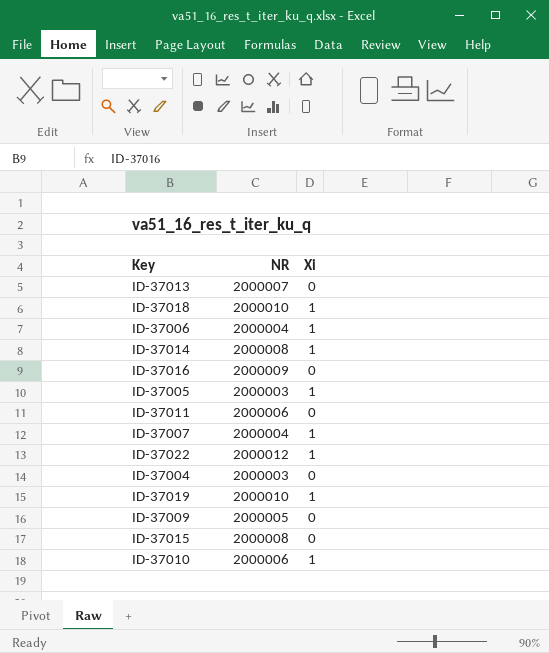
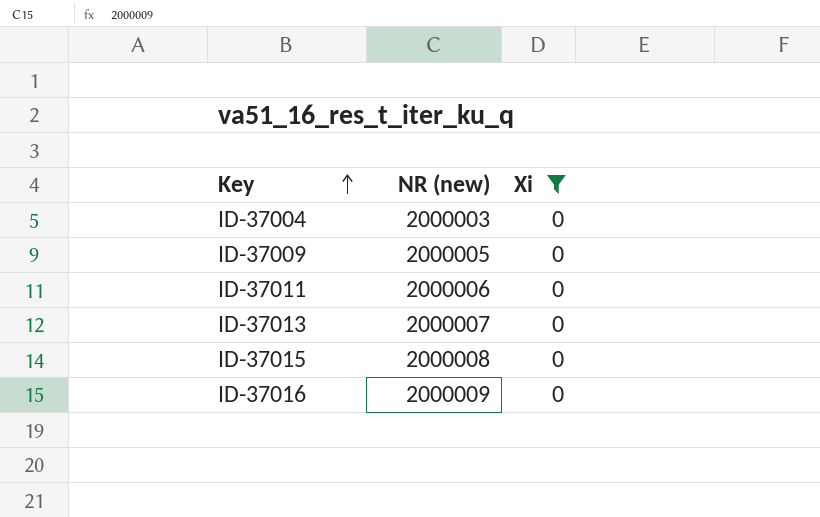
filter: none -> Xi = 0
row order: none -> Key ascending
column name: NR -> NR (new)

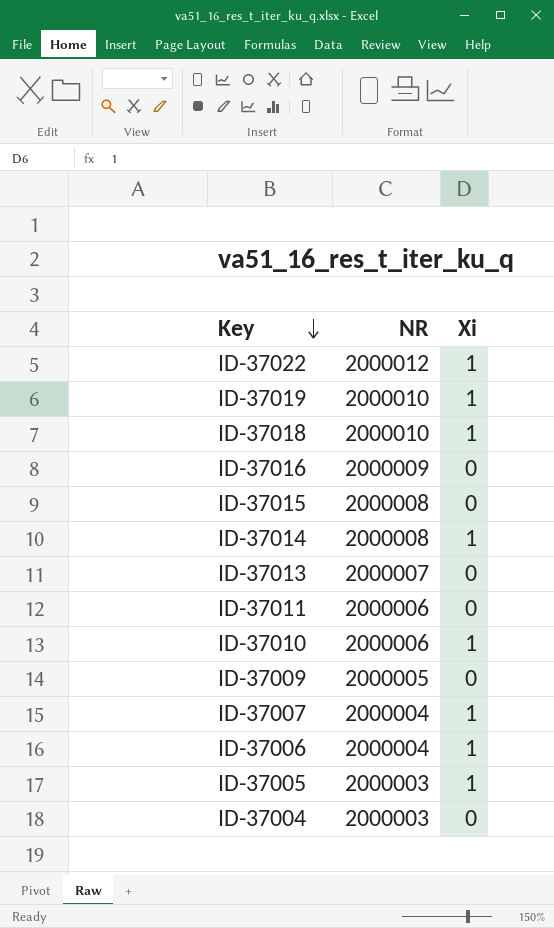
filter: Xi = 0 -> none
row order: Key ascending -> Key descending
column name: NR (new) -> NR

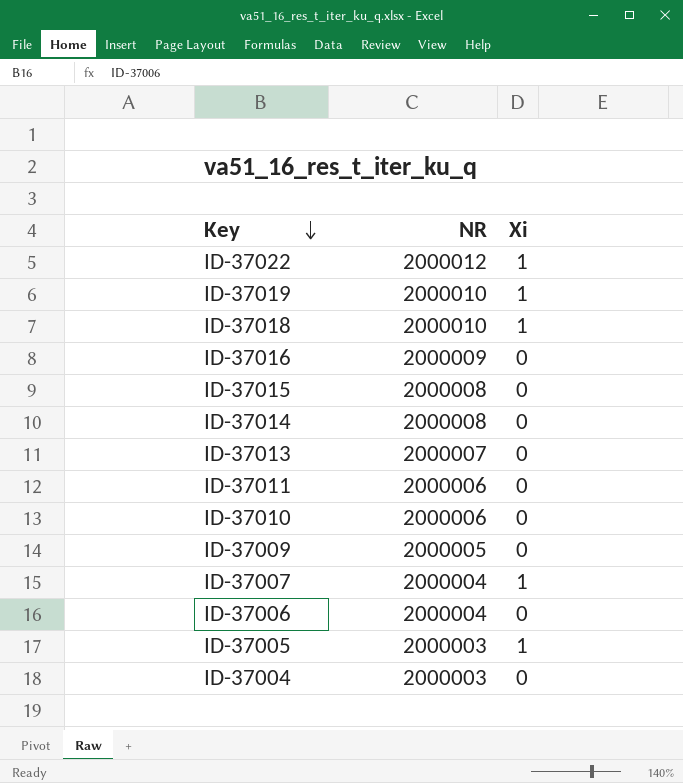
ID-37014 | Xi: 1 -> 0
ID-37010 | Xi: 1 -> 0
ID-37006 | Xi: 1 -> 0

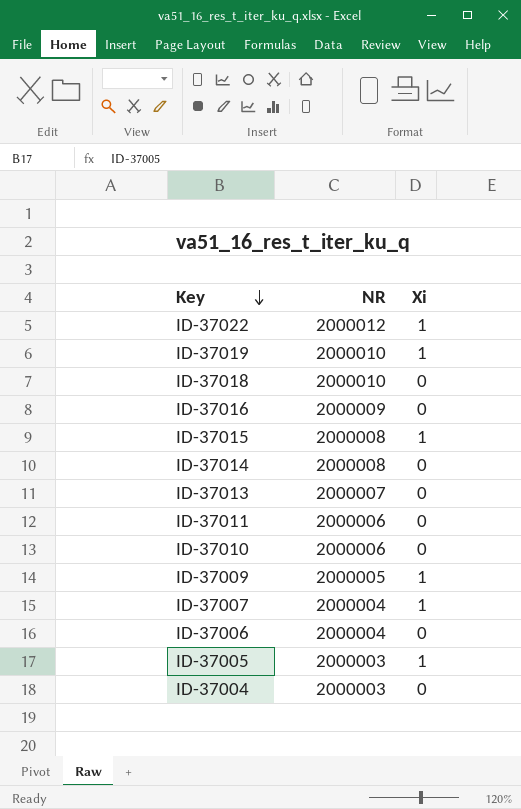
ID-37018 | Xi: 1 -> 0
ID-37015 | Xi: 0 -> 1
ID-37009 | Xi: 0 -> 1

